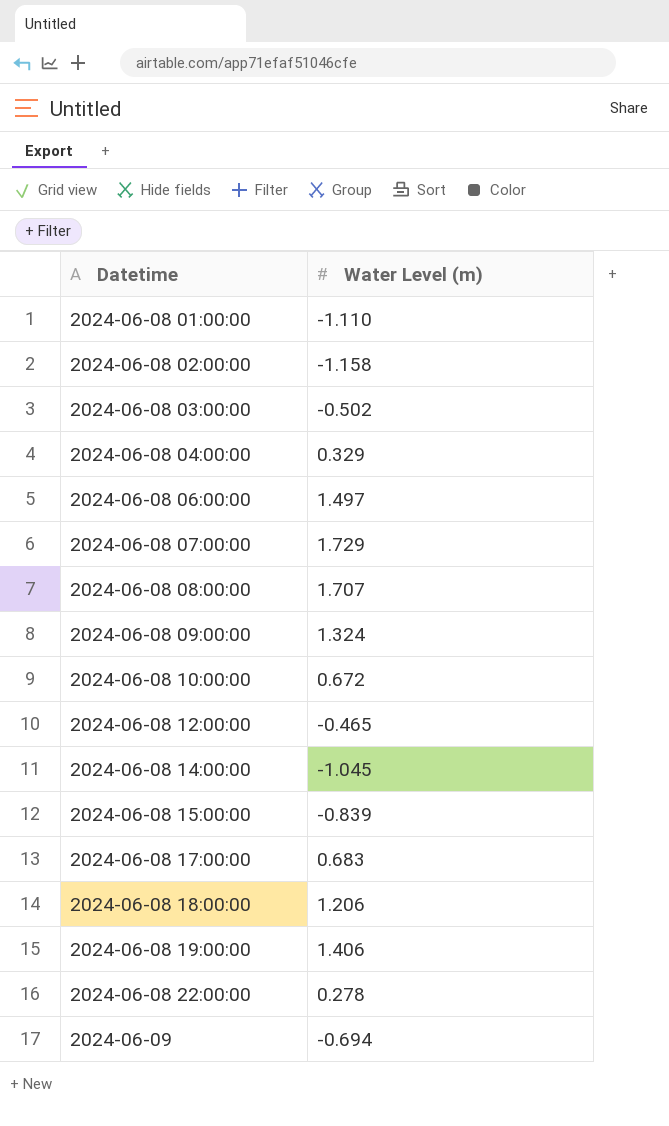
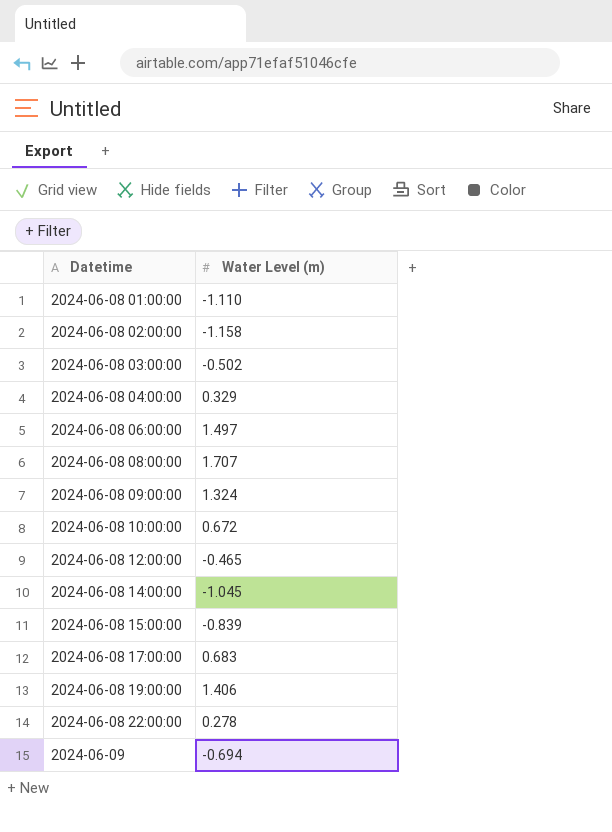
row 2024-06-08 07:00:00: 1.729 -> none
row 2024-06-08 18:00:00: 1.206 -> none

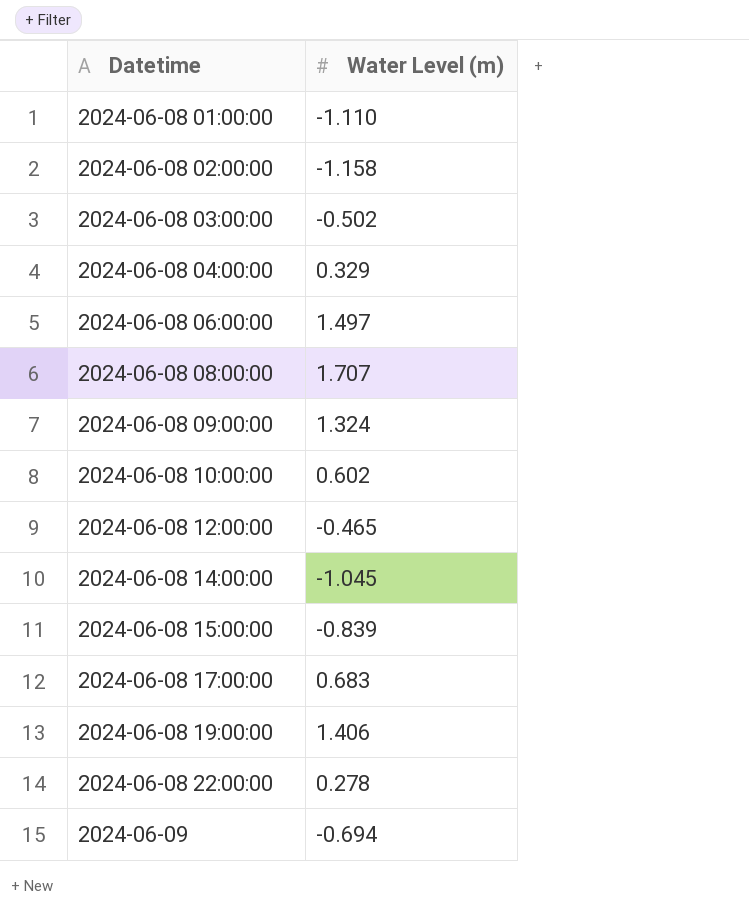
2024-06-08 10:00:00 | Water Level (m): 0.672 -> 0.602

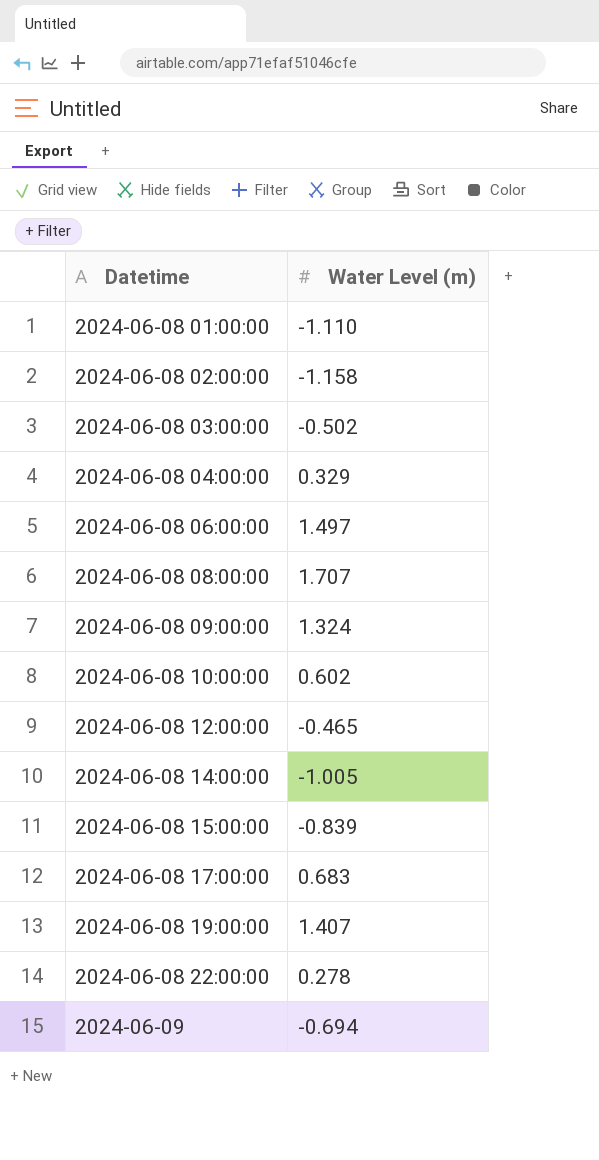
2024-06-08 14:00:00 | Water Level (m): -1.045 -> -1.005
2024-06-08 19:00:00 | Water Level (m): 1.406 -> 1.407

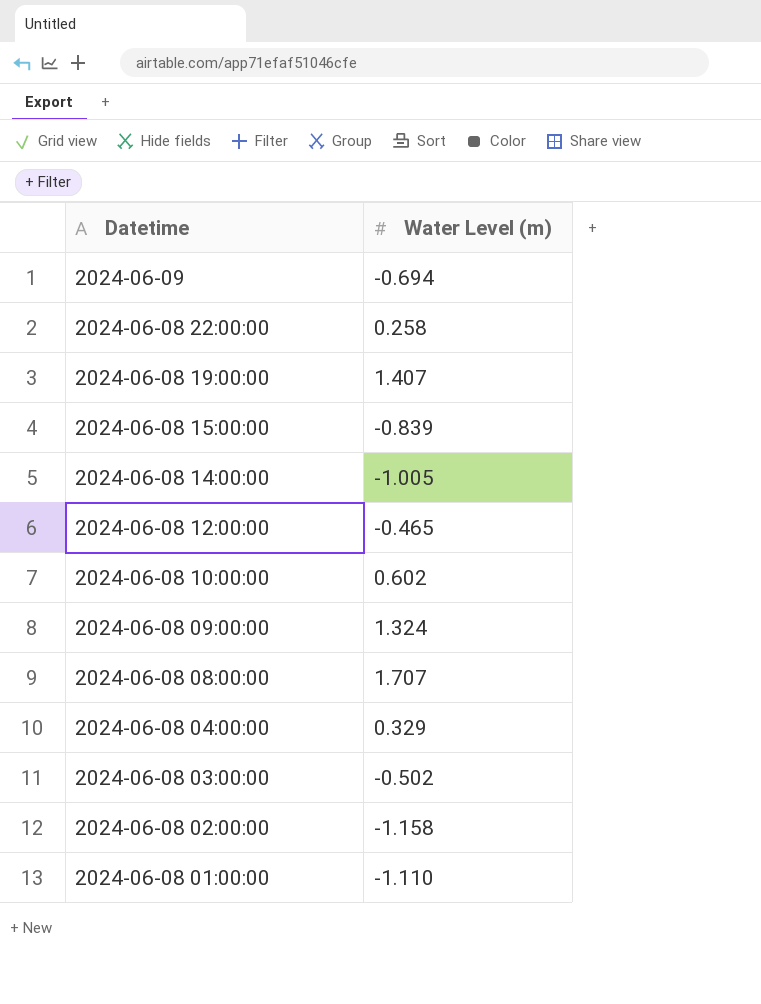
row order: Datetime ascending -> Datetime descending
row 2024-06-08 06:00:00: 1.497 -> none
row 2024-06-08 17:00:00: 0.683 -> none
2024-06-08 22:00:00 | Water Level (m): 0.278 -> 0.258

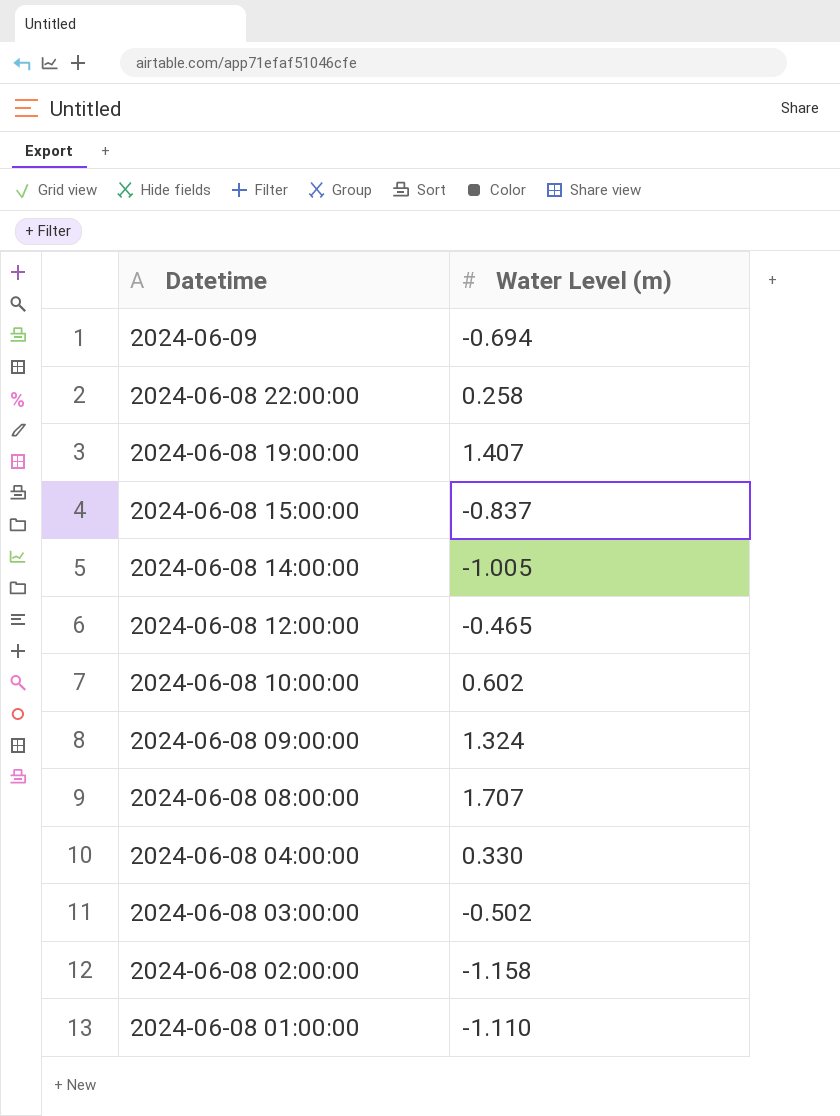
2024-06-08 15:00:00 | Water Level (m): -0.839 -> -0.837
2024-06-08 04:00:00 | Water Level (m): 0.329 -> 0.330

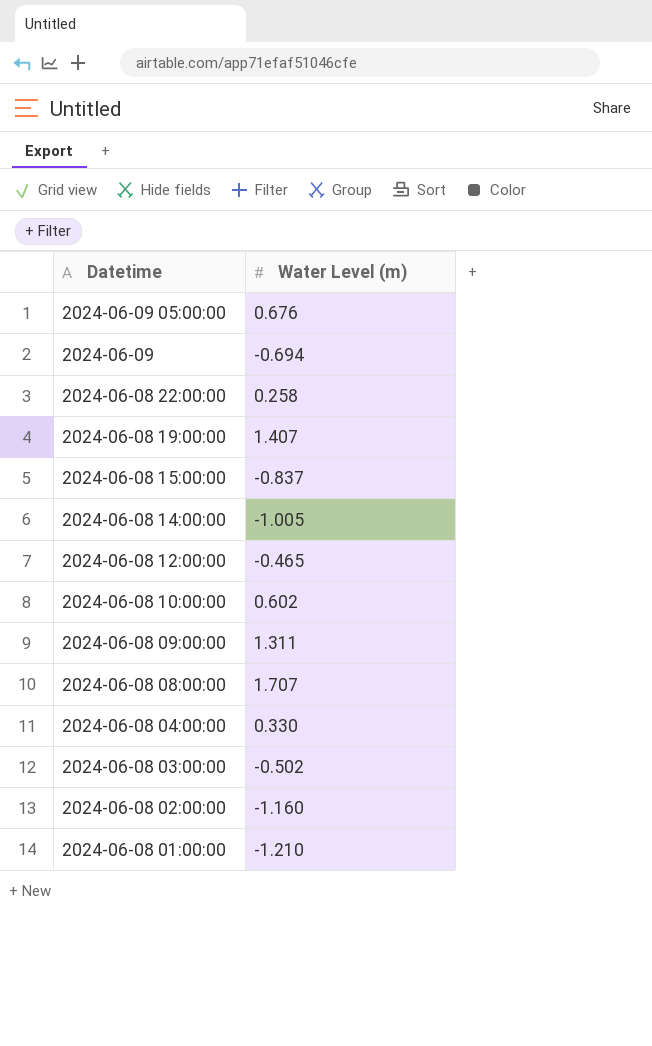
row 2024-06-09 05:00:00: none -> 0.676
2024-06-08 09:00:00 | Water Level (m): 1.324 -> 1.311
2024-06-08 02:00:00 | Water Level (m): -1.158 -> -1.160
2024-06-08 01:00:00 | Water Level (m): -1.110 -> -1.210

